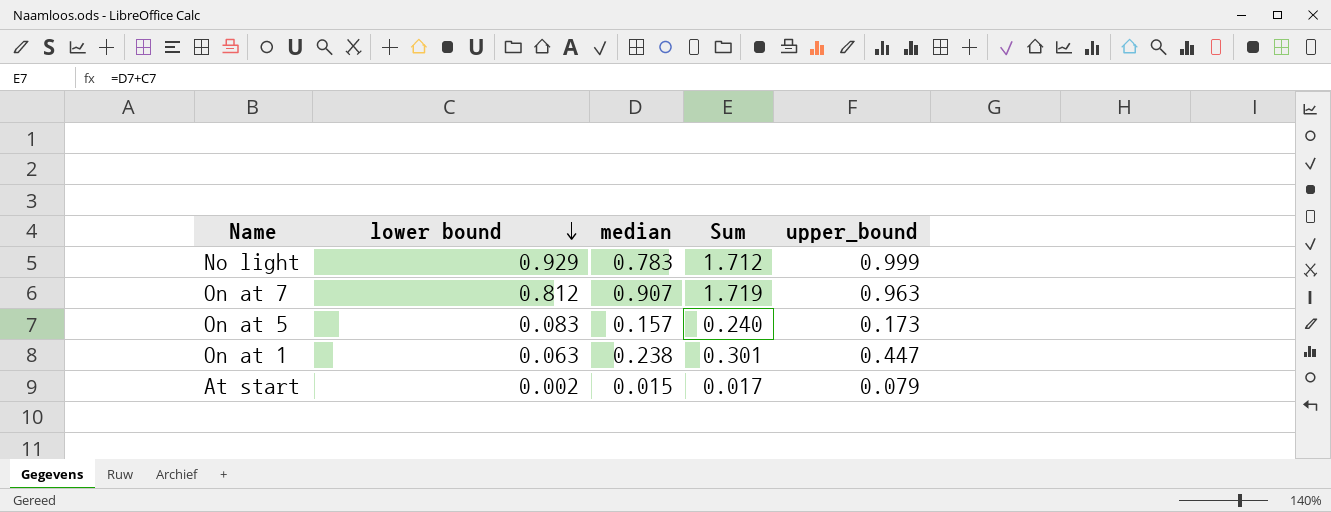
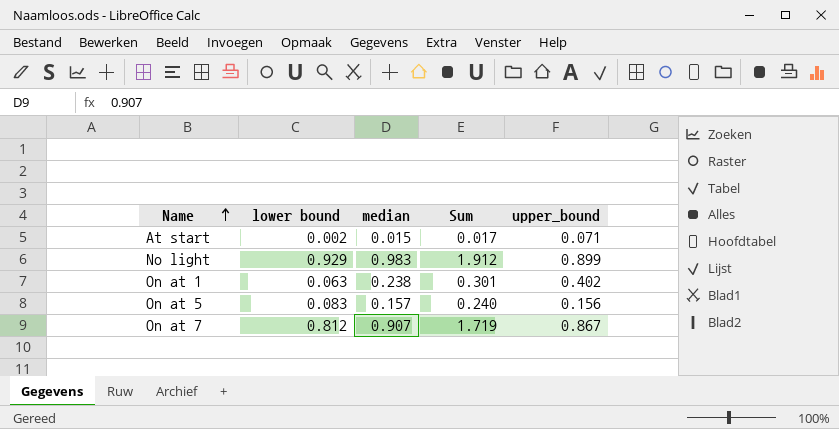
row order: lower bound descending -> Name ascending
At start | upper_bound: 0.079 -> 0.071
No light | median: 0.783 -> 0.983
No light | Sum: 1.712 -> 1.912
No light | upper_bound: 0.999 -> 0.899
On at 1 | upper_bound: 0.447 -> 0.402
On at 5 | upper_bound: 0.173 -> 0.156
On at 7 | upper_bound: 0.963 -> 0.867

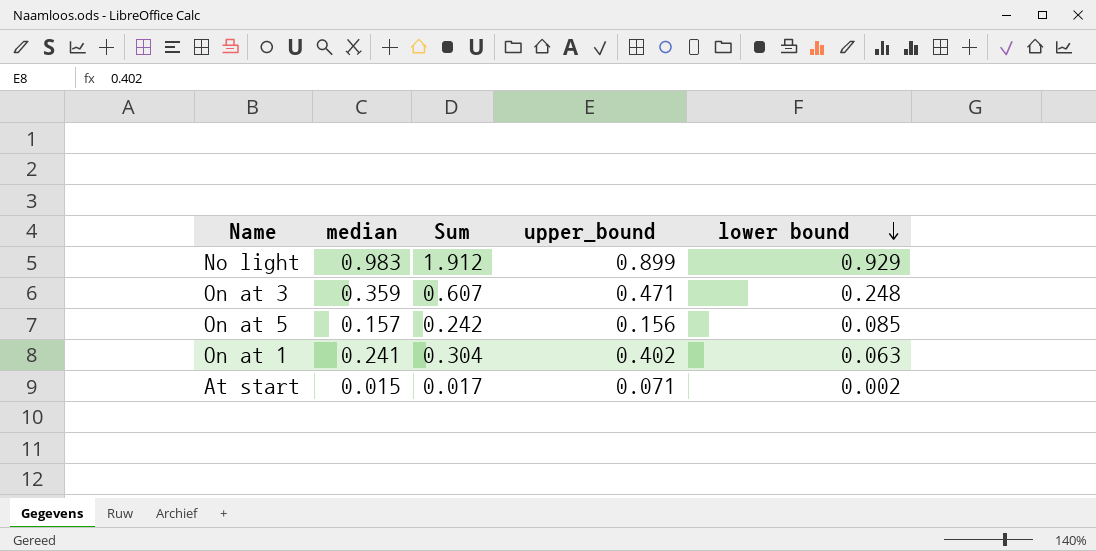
row order: Name ascending -> lower bound descending
column lower bound | position: 2 -> 5
row On at 7: 0.812 | 0.907 | 1.719 | 0.867 -> none
row On at 3: none -> 0.359 | 0.607 | 0.471 | 0.248
On at 5 | Sum: 0.240 -> 0.242
On at 5 | lower bound: 0.083 -> 0.085
On at 1 | median: 0.238 -> 0.241
On at 1 | Sum: 0.301 -> 0.304

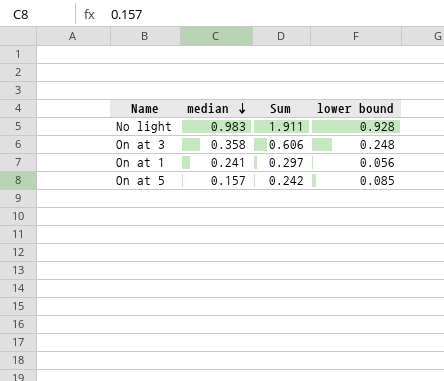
row order: lower bound descending -> median descending
column upper_bound | position: 4 -> none
row At start: 0.015 | 0.017 | 0.071 | 0.002 -> none
No light | Sum: 1.912 -> 1.911
No light | lower bound: 0.929 -> 0.928
On at 3 | median: 0.359 -> 0.358
On at 3 | Sum: 0.607 -> 0.606
On at 1 | Sum: 0.304 -> 0.297
On at 1 | lower bound: 0.063 -> 0.056

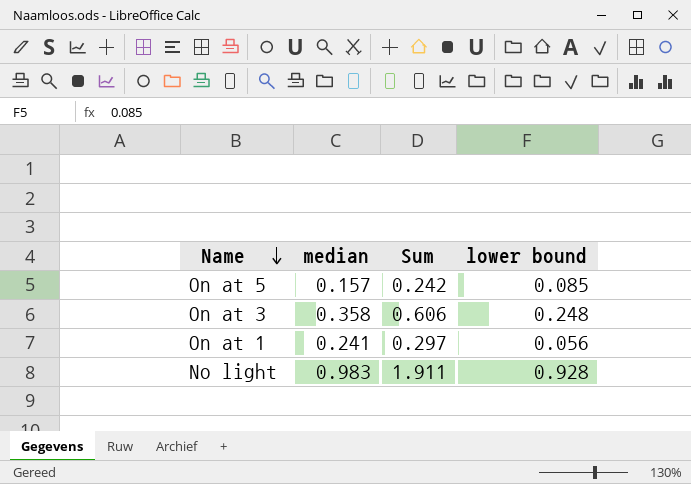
row order: median descending -> Name descending

